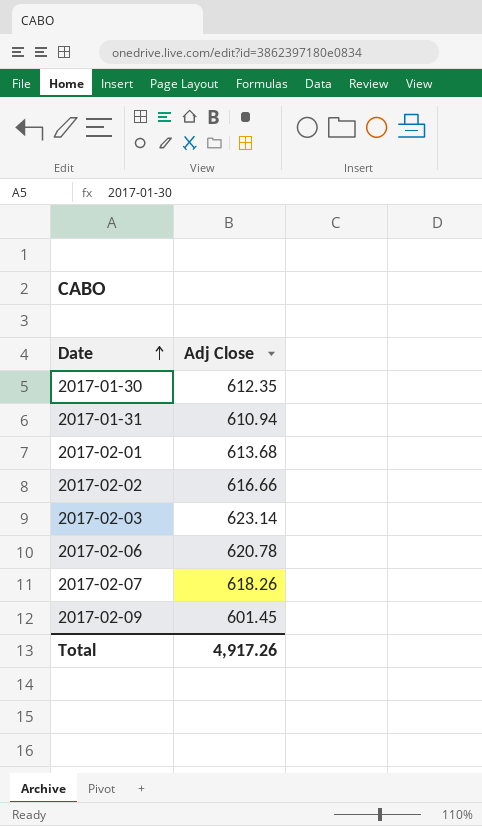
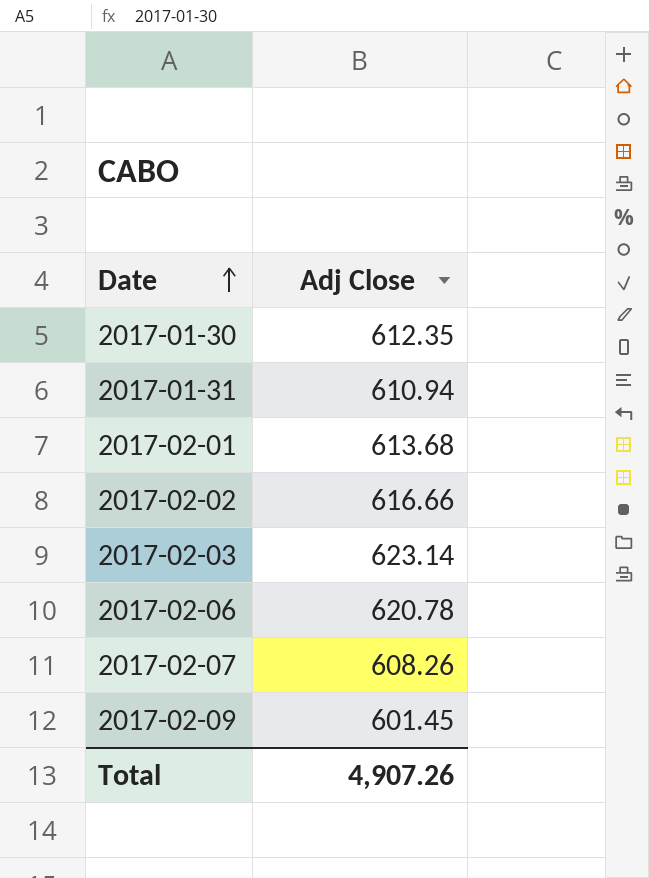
2017-02-07 | Adj Close: 618.26 -> 608.26
Total | Adj Close: 4,917.26 -> 4,907.26

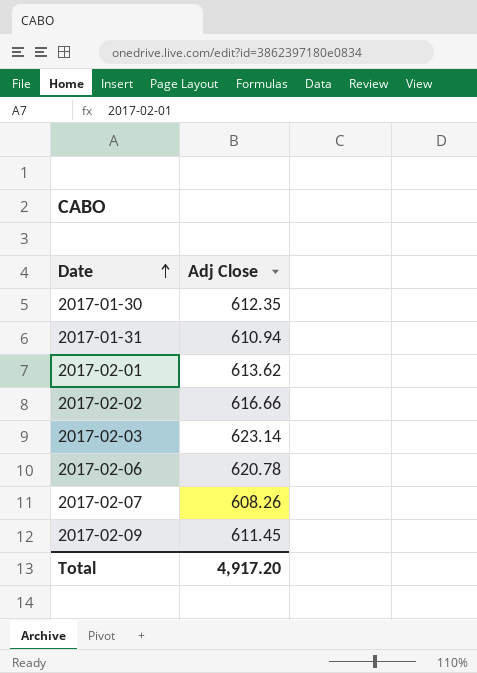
2017-02-01 | Adj Close: 613.68 -> 613.62
2017-02-09 | Adj Close: 601.45 -> 611.45
Total | Adj Close: 4,907.26 -> 4,917.20

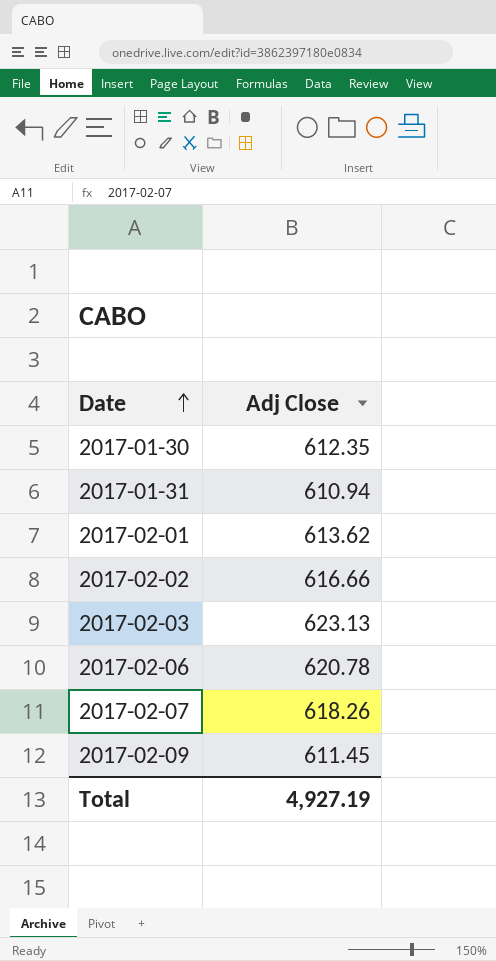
2017-02-03 | Adj Close: 623.14 -> 623.13
2017-02-07 | Adj Close: 608.26 -> 618.26
Total | Adj Close: 4,917.20 -> 4,927.19

